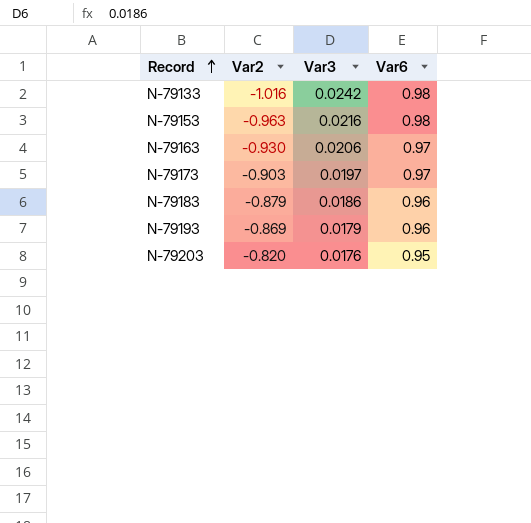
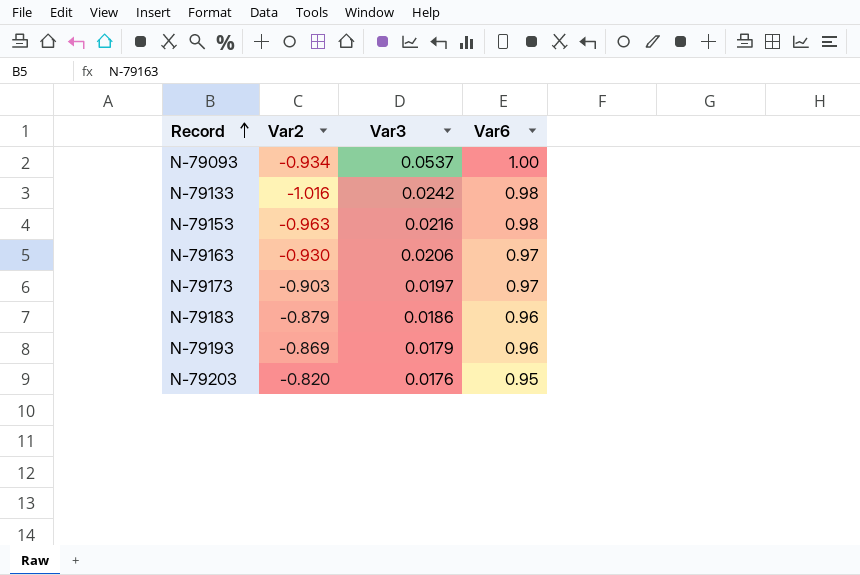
row N-79093: none -> -0.934 | 0.0537 | 1.00

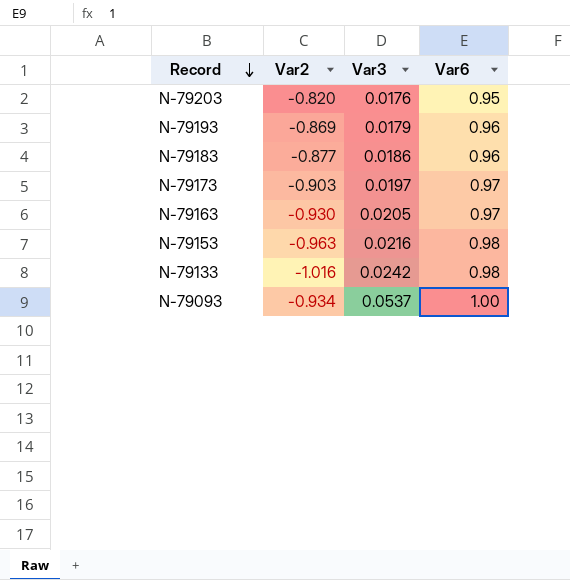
row order: Record ascending -> Record descending
N-79183 | Var2: -0.879 -> -0.877
N-79163 | Var3: 0.0206 -> 0.0205

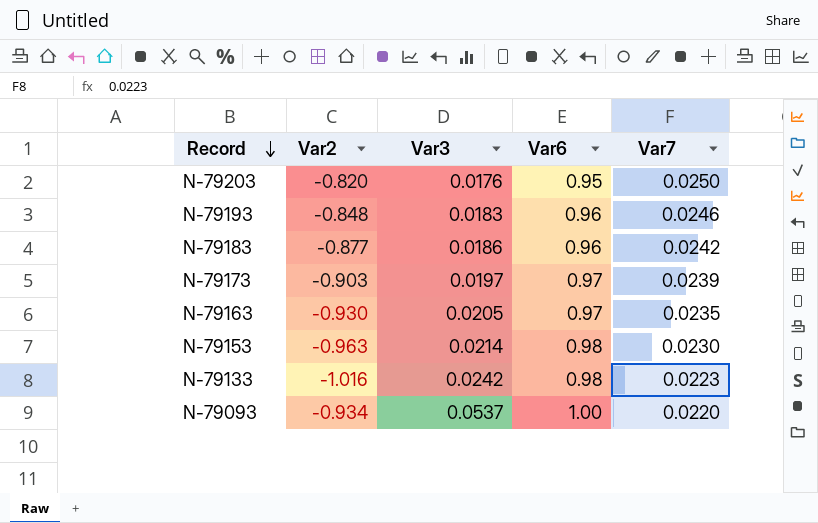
column Var7 | position: none -> 5
N-79193 | Var2: -0.869 -> -0.848
N-79193 | Var3: 0.0179 -> 0.0183
N-79153 | Var3: 0.0216 -> 0.0214

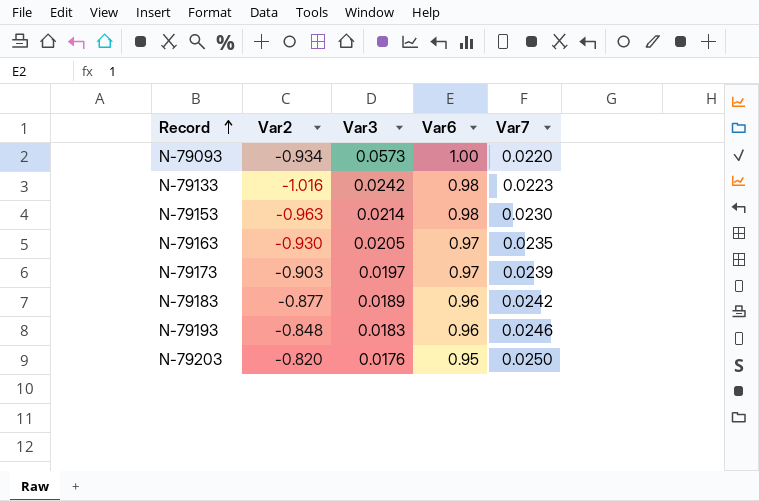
row order: Record descending -> Record ascending
N-79093 | Var3: 0.0537 -> 0.0573
N-79183 | Var3: 0.0186 -> 0.0189

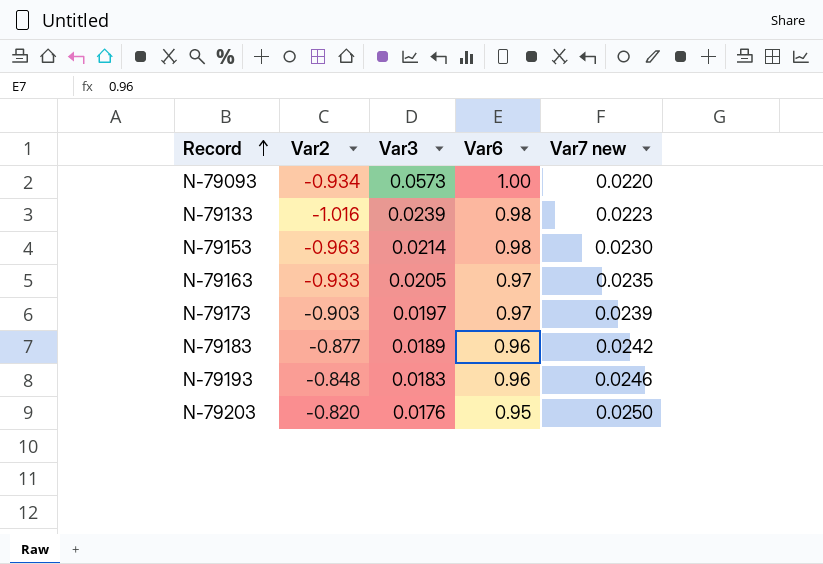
column name: Var7 -> Var7 new
N-79133 | Var3: 0.0242 -> 0.0239
N-79163 | Var2: -0.930 -> -0.933

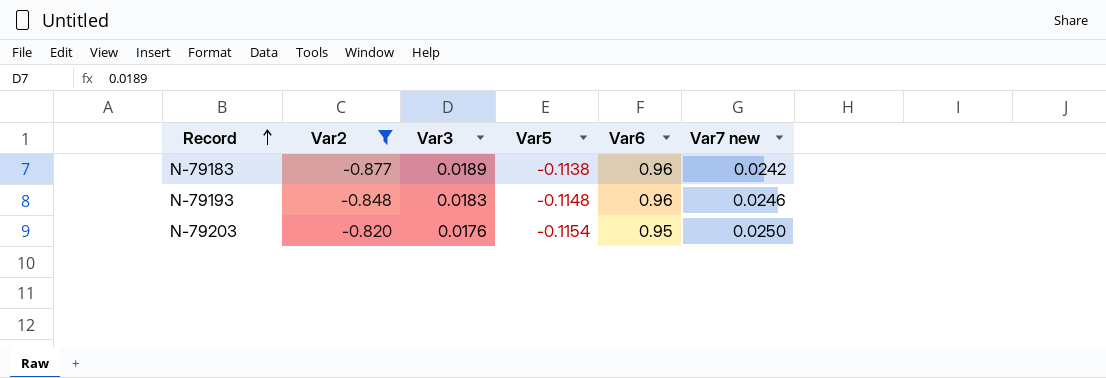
filter: none -> Var2 >= -0.877
column Var5 | position: none -> 4

